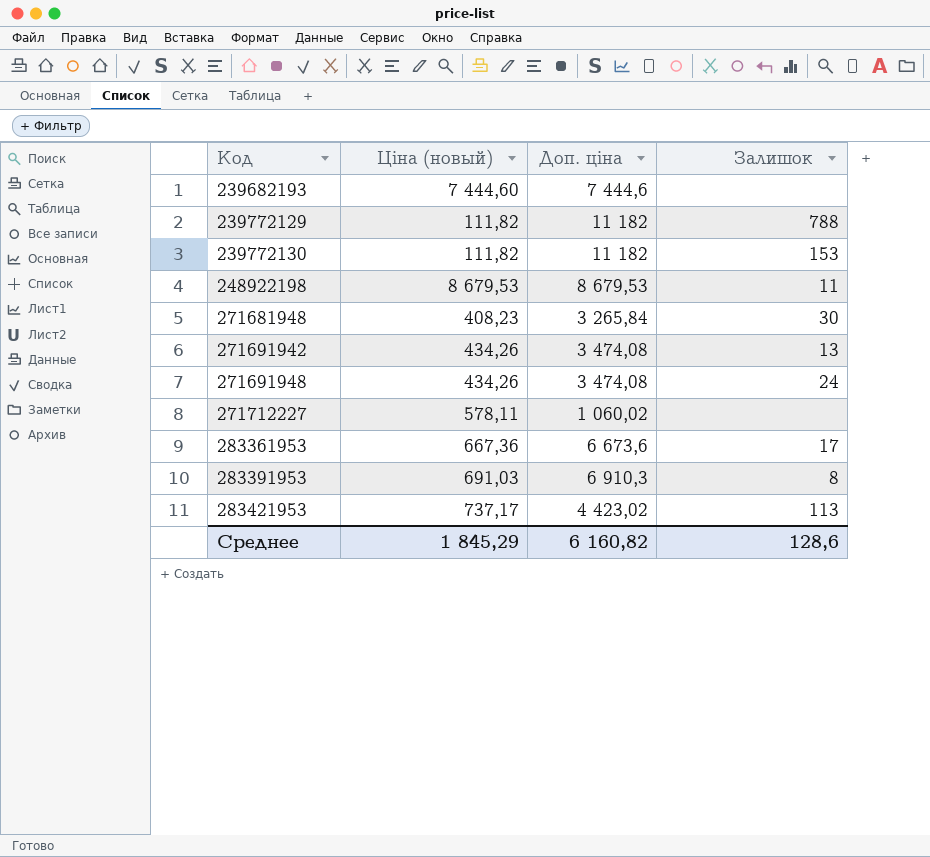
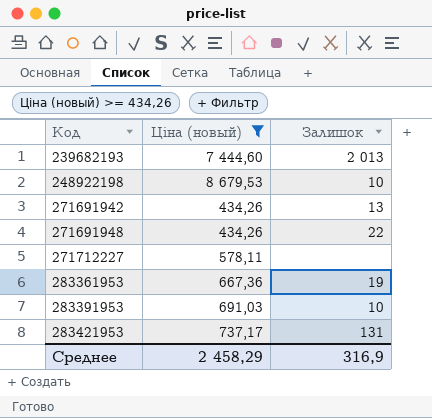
filter: none -> Ціна (новый) >= 434,26
column Доп. ціна | position: 3 -> none
239682193 | Залишок: none -> 2 013
248922198 | Залишок: 11 -> 10
271691948 | Залишок: 24 -> 22
283361953 | Залишок: 17 -> 19
283391953 | Залишок: 8 -> 10
283421953 | Залишок: 113 -> 131
Среднее | Ціна (новый): 1 845,29 -> 2 458,29
Среднее | Залишок: 128,6 -> 316,9

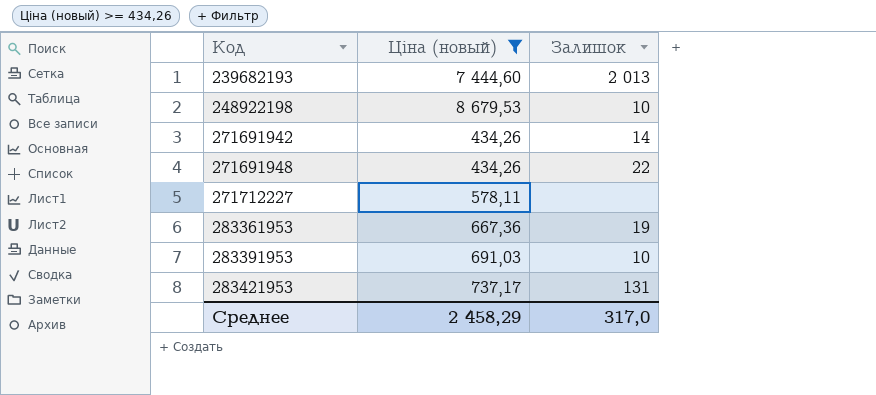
271691942 | Залишок: 13 -> 14
Среднее | Залишок: 316,9 -> 317,0

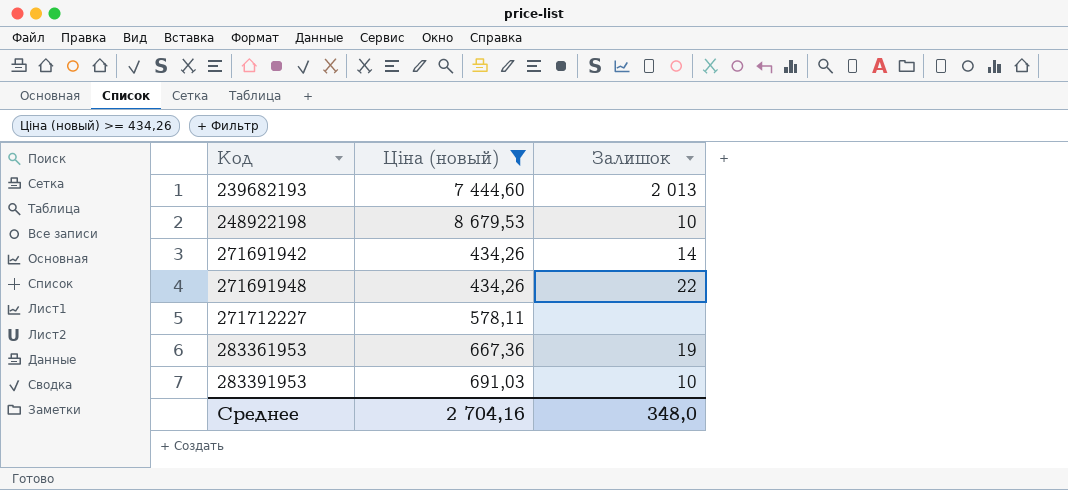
row 283421953: 737,17 | 131 -> none
Среднее | Ціна (новый): 2 458,29 -> 2 704,16
Среднее | Залишок: 317,0 -> 348,0

